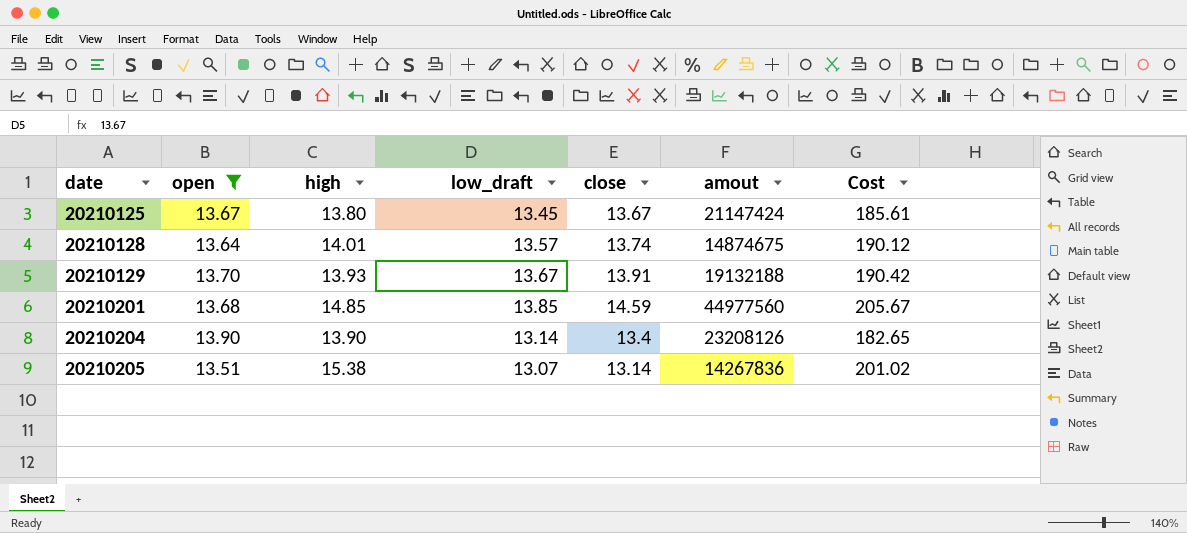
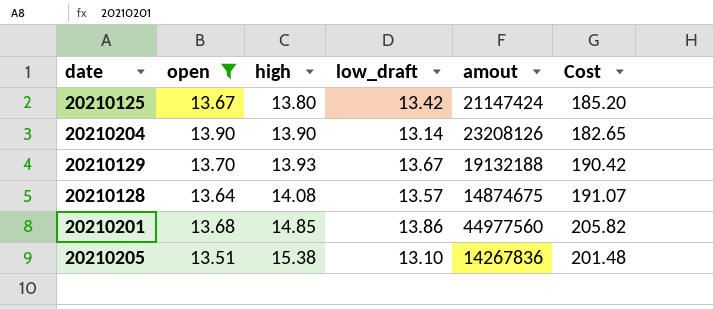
row order: date ascending -> high ascending
column close | position: 5 -> none
20210125 | low_draft: 13.45 -> 13.42
20210125 | Cost: 185.61 -> 185.20
20210128 | high: 14.01 -> 14.08
20210128 | Cost: 190.12 -> 191.07
20210201 | low_draft: 13.85 -> 13.86
20210201 | Cost: 205.67 -> 205.82
20210205 | low_draft: 13.07 -> 13.10
20210205 | Cost: 201.02 -> 201.48

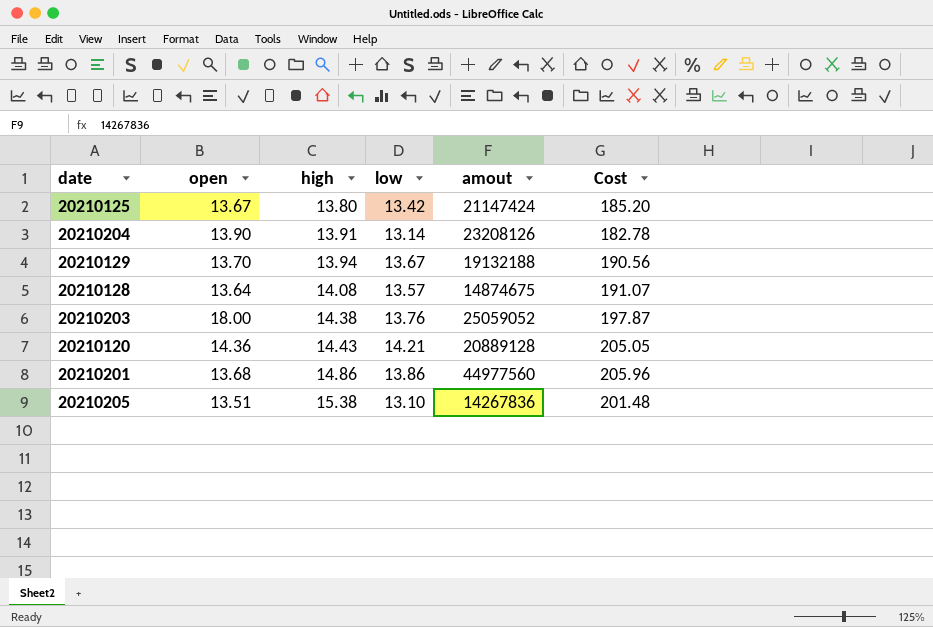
filter: open <= 13.90 -> none
column name: low_draft -> low
20210204 | high: 13.90 -> 13.91
20210204 | Cost: 182.65 -> 182.78
20210129 | high: 13.93 -> 13.94
20210129 | Cost: 190.42 -> 190.56
20210201 | high: 14.85 -> 14.86
20210201 | Cost: 205.82 -> 205.96

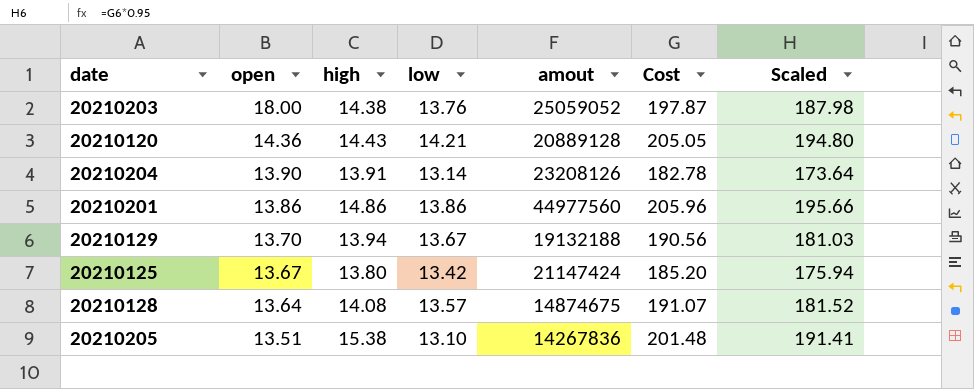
row order: high ascending -> open descending
column Scaled | formula: none -> [Cost] * 0.95
20210201 | open: 13.68 -> 13.86

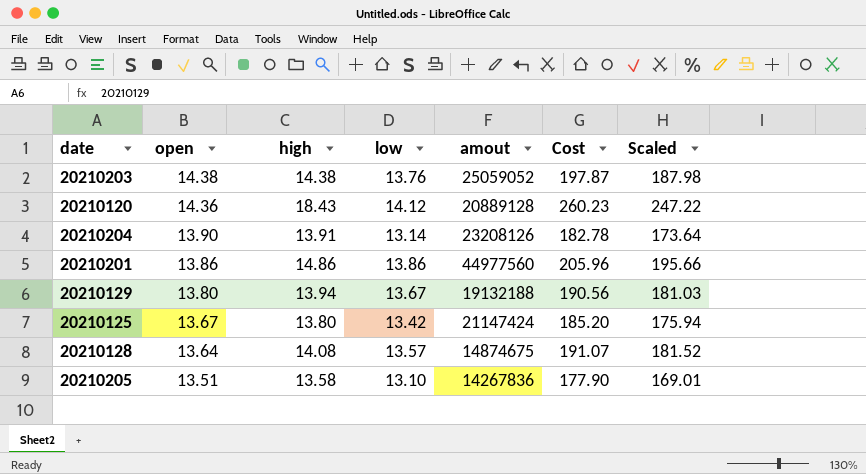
20210203 | open: 18.00 -> 14.38
20210120 | high: 14.43 -> 18.43
20210120 | low: 14.21 -> 14.12
20210120 | Cost: 205.05 -> 260.23
20210120 | Scaled: 194.80 -> 247.22
20210129 | open: 13.70 -> 13.80
20210205 | high: 15.38 -> 13.58
20210205 | Cost: 201.48 -> 177.90
20210205 | Scaled: 191.41 -> 169.01

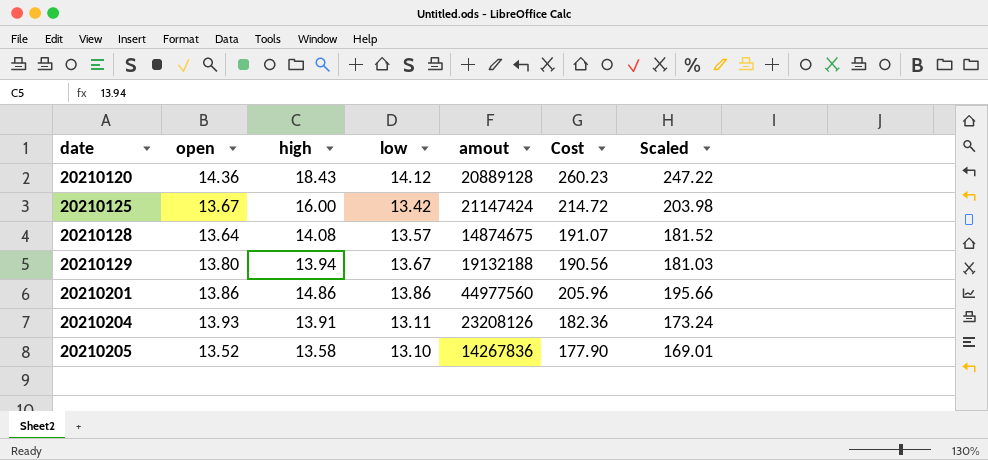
row order: open descending -> date ascending
row 20210203: 14.38 | 14.38 | 13.76 | 25059052 | 197.87 | 187.98 -> none
20210125 | high: 13.80 -> 16.00
20210125 | Cost: 185.20 -> 214.72
20210125 | Scaled: 175.94 -> 203.98
20210204 | open: 13.90 -> 13.93
20210204 | low: 13.14 -> 13.11
20210204 | Cost: 182.78 -> 182.36
20210204 | Scaled: 173.64 -> 173.24
20210205 | open: 13.51 -> 13.52

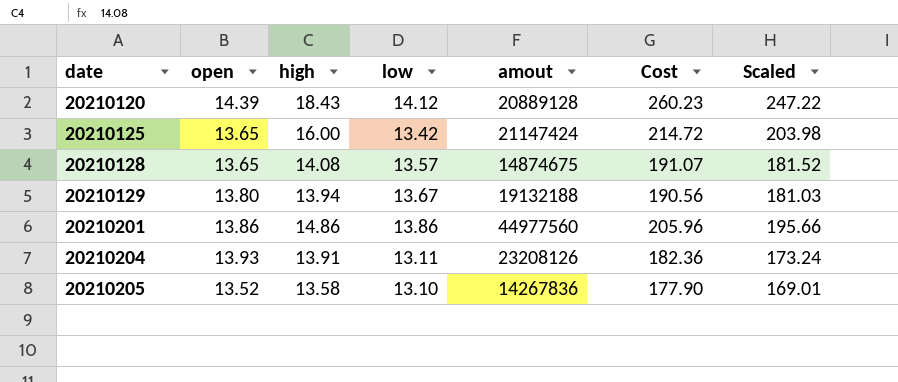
20210120 | open: 14.36 -> 14.39
20210125 | open: 13.67 -> 13.65
20210128 | open: 13.64 -> 13.65

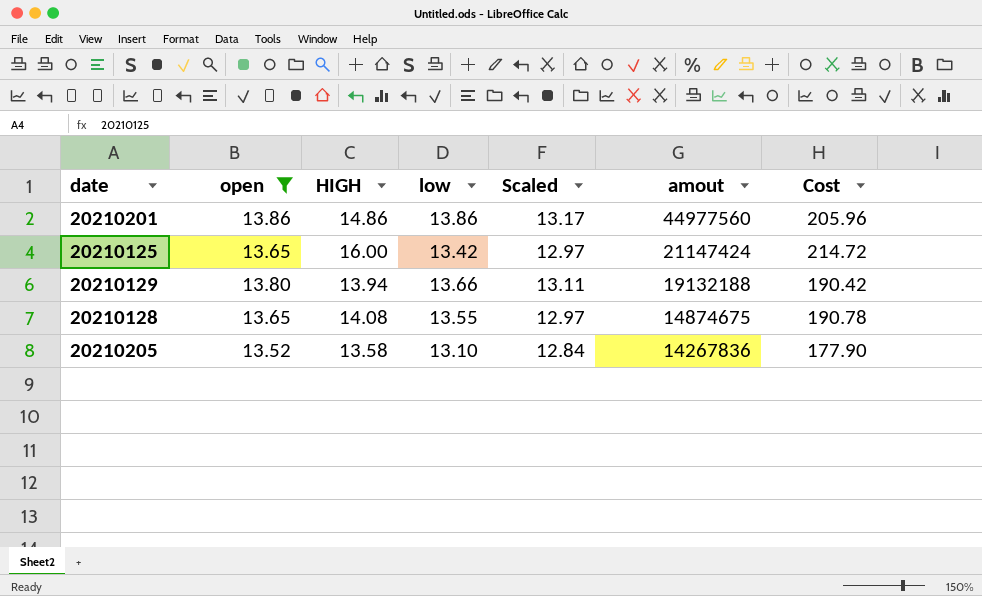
filter: none -> open <= 13.86
row order: date ascending -> amout descending
column name: high -> HIGH
column Scaled | formula: [Cost] * 0.95 -> [open] * 0.95
column Scaled | position: 7 -> 5
20210129 | low: 13.67 -> 13.66
20210129 | Cost: 190.56 -> 190.42
20210128 | low: 13.57 -> 13.55
20210128 | Cost: 191.07 -> 190.78

